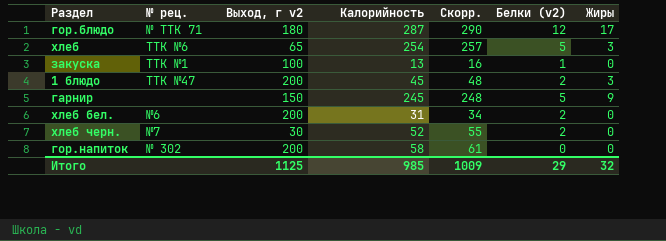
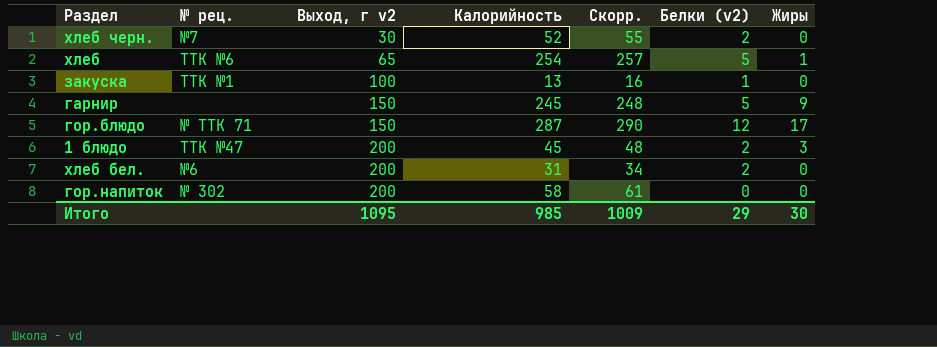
row order: none -> Выход, г v2 ascending
хлеб | Жиры: 3 -> 1
гор.блюдо | Выход, г v2: 180 -> 150
Итого | Выход, г v2: 1125 -> 1095
Итого | Жиры: 32 -> 30

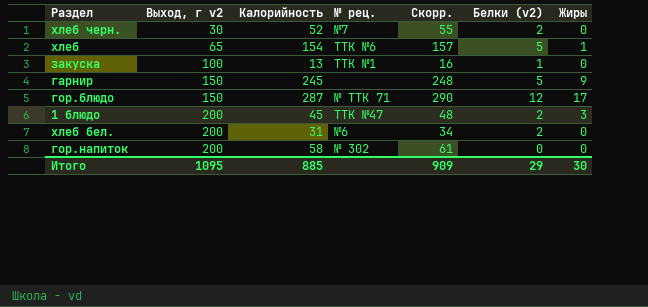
column № рец. | position: 2 -> 4
хлеб | Калорийность: 254 -> 154
хлеб | Скорр.: 257 -> 157
Итого | Калорийность: 985 -> 885
Итого | Скорр.: 1009 -> 909

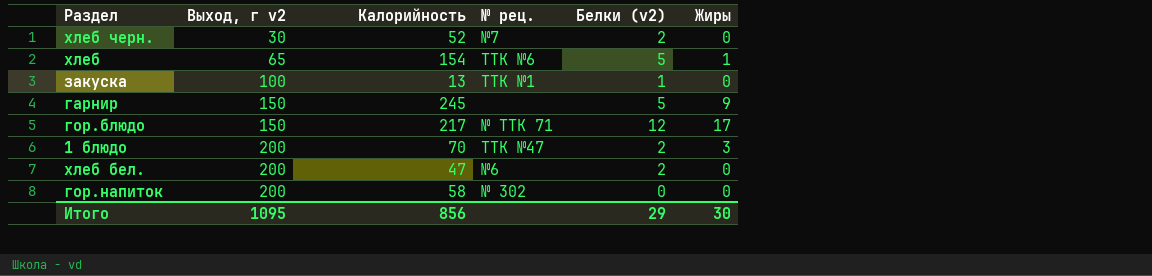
column Скорр. | formula: [Калорийность] + 3 -> none
гор.блюдо | Калорийность: 287 -> 217
1 блюдо | Калорийность: 45 -> 70
хлеб бел. | Калорийность: 31 -> 47
Итого | Калорийность: 885 -> 856

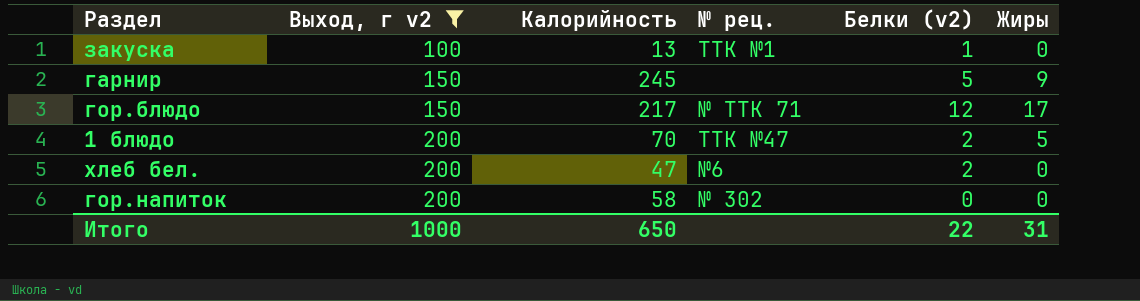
filter: none -> Выход, г v2 >= 100
1 блюдо | Жиры: 3 -> 5
Итого | Выход, г v2: 1095 -> 1000
Итого | Калорийность: 856 -> 650
Итого | Белки (v2): 29 -> 22
Итого | Жиры: 30 -> 31

